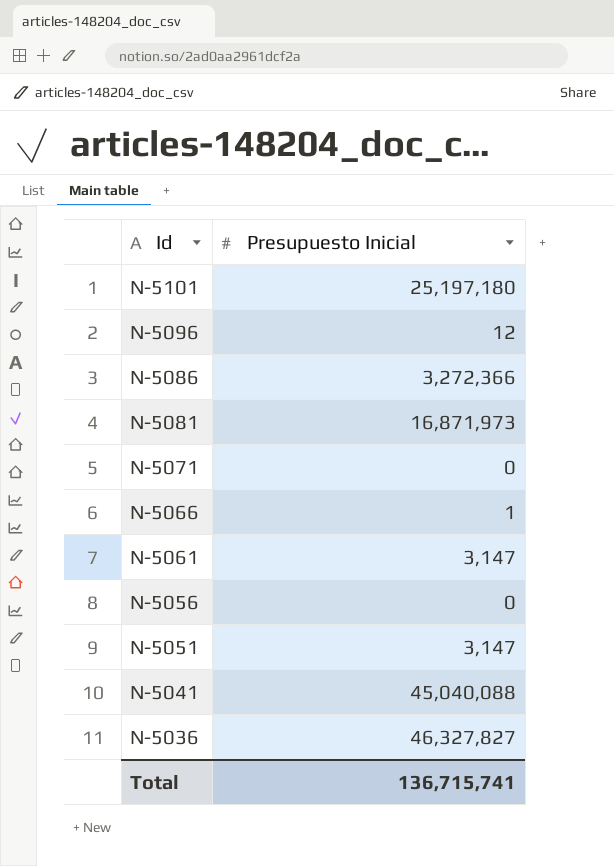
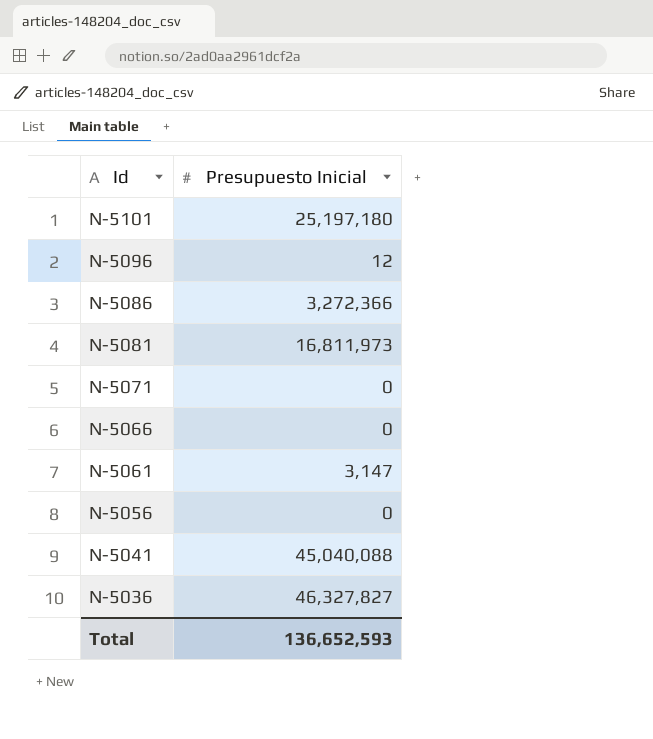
row N-5051: 3,147 -> none
N-5081 | Presupuesto Inicial: 16,871,973 -> 16,811,973
N-5066 | Presupuesto Inicial: 1 -> 0
Total | Presupuesto Inicial: 136,715,741 -> 136,652,593

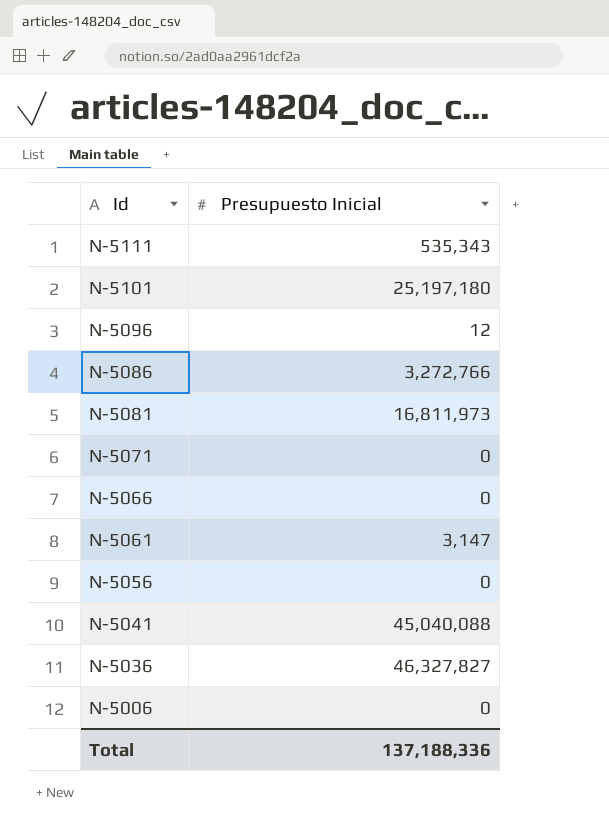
row N-5111: none -> 535,343
N-5086 | Presupuesto Inicial: 3,272,366 -> 3,272,766
row N-5006: none -> 0
Total | Presupuesto Inicial: 136,652,593 -> 137,188,336

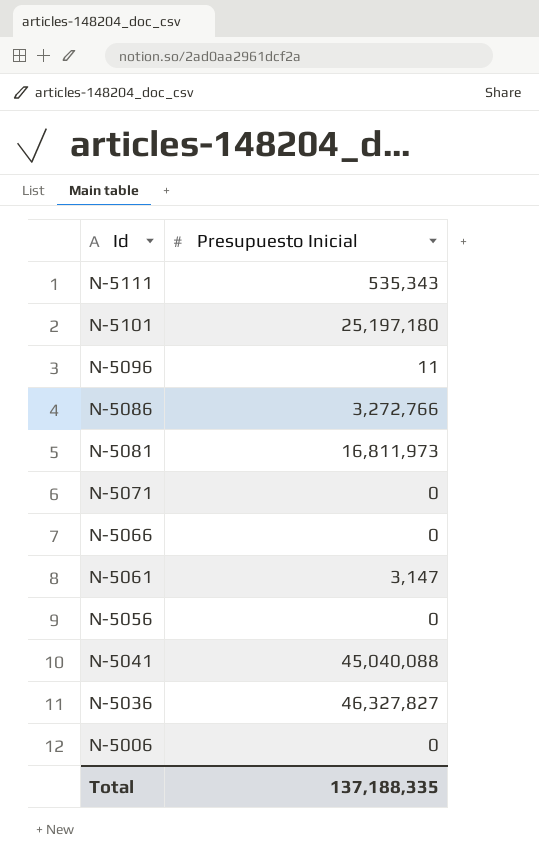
N-5096 | Presupuesto Inicial: 12 -> 11
Total | Presupuesto Inicial: 137,188,336 -> 137,188,335

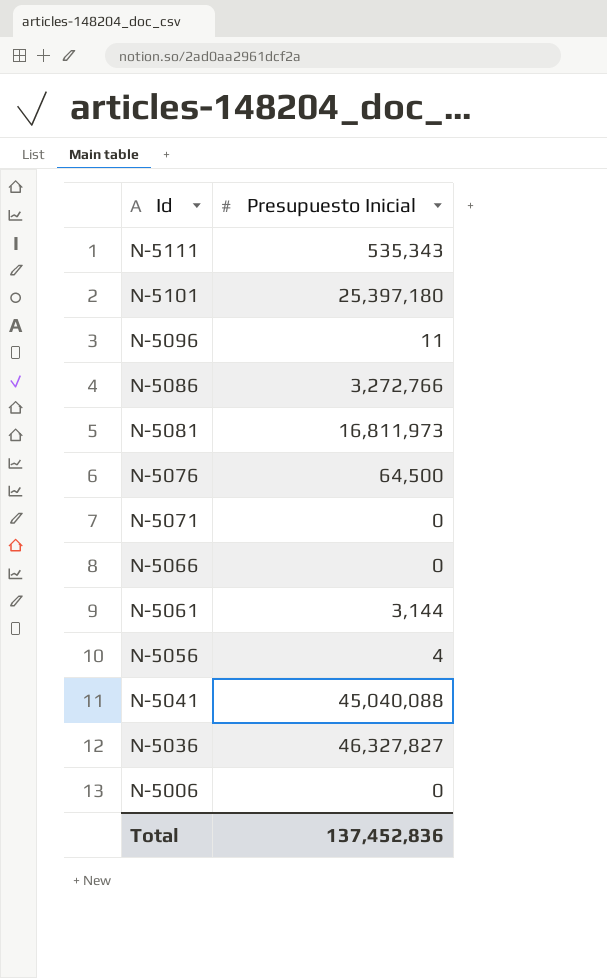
N-5101 | Presupuesto Inicial: 25,197,180 -> 25,397,180
row N-5076: none -> 64,500
N-5061 | Presupuesto Inicial: 3,147 -> 3,144
N-5056 | Presupuesto Inicial: 0 -> 4
Total | Presupuesto Inicial: 137,188,335 -> 137,452,836

